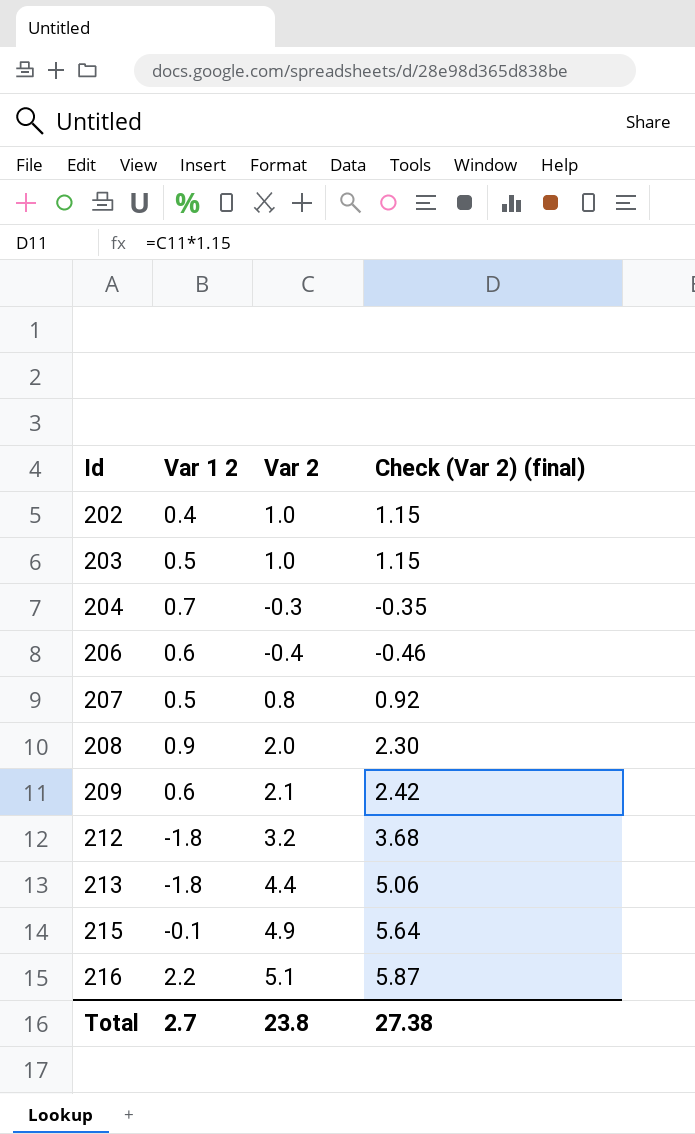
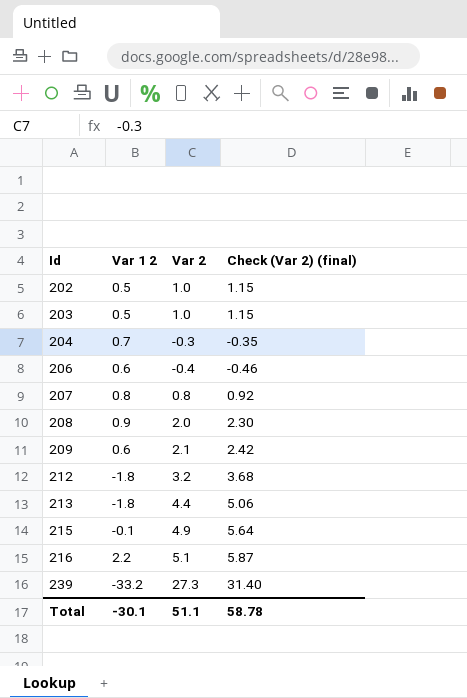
202 | Var 1 2: 0.4 -> 0.5
207 | Var 1 2: 0.5 -> 0.8
row 239: none -> -33.2 | 27.3 | 31.40
Total | Var 1 2: 2.7 -> -30.1
Total | Var 2: 23.8 -> 51.1
Total | Check (Var 2) (final): 27.38 -> 58.78

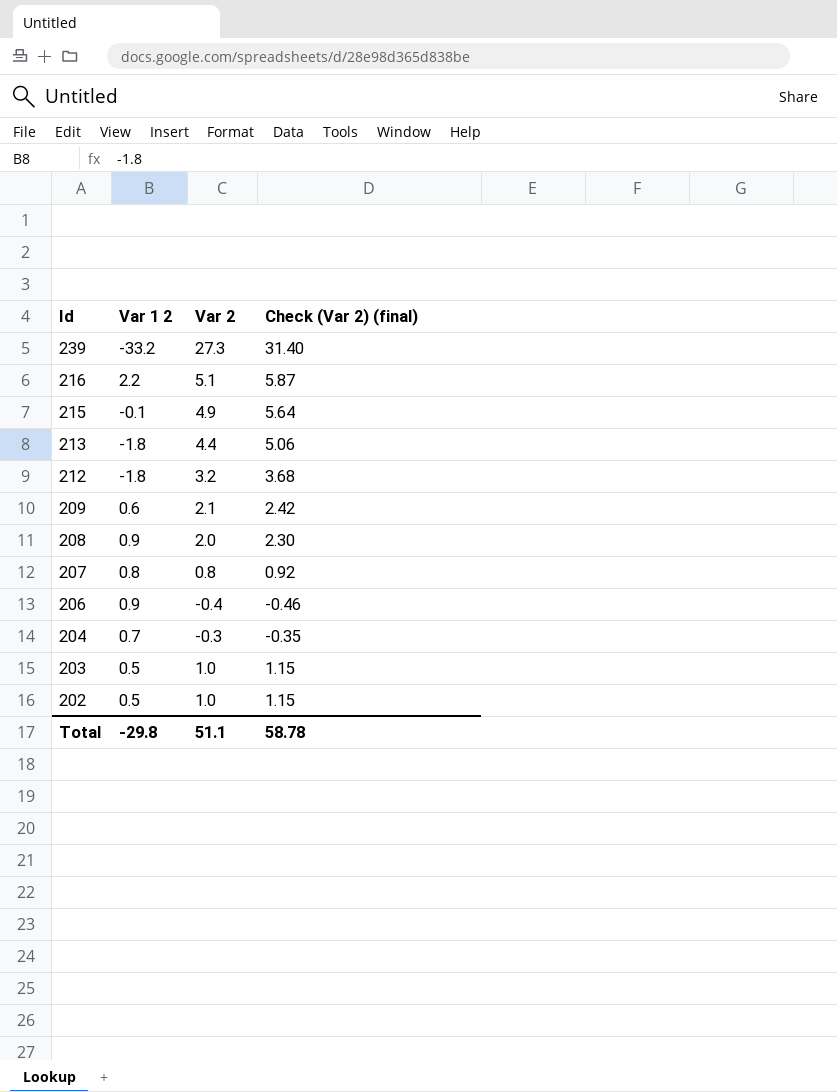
row order: Id ascending -> Id descending
206 | Var 1 2: 0.6 -> 0.9
Total | Var 1 2: -30.1 -> -29.8

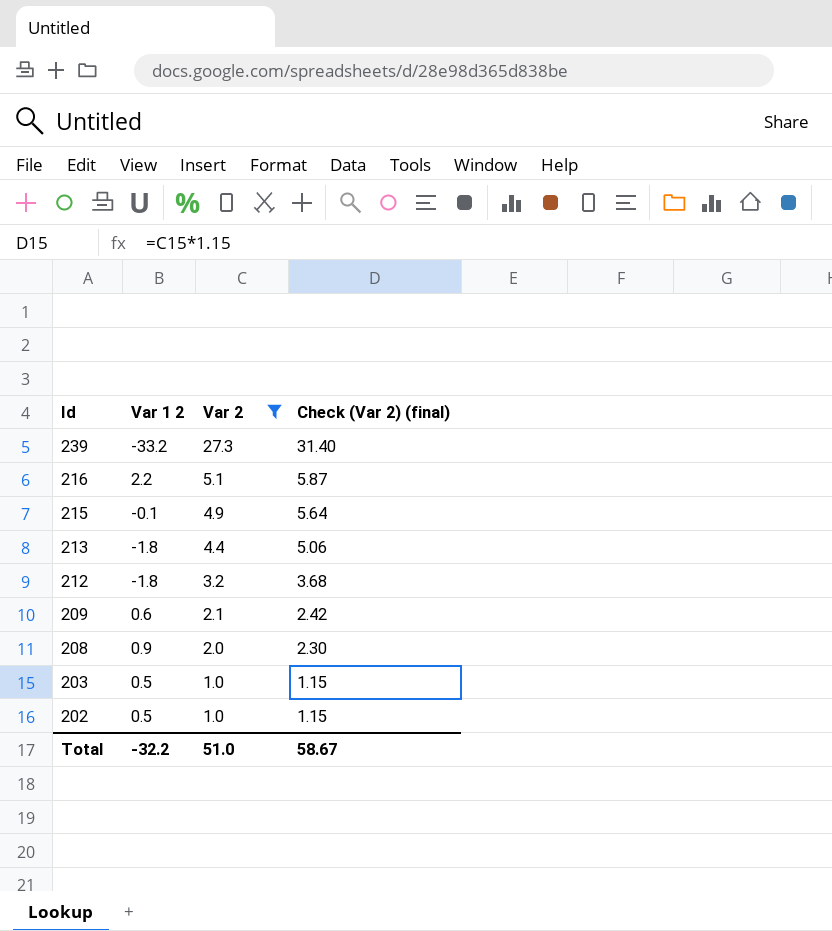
filter: none -> Var 2 >= 1.0
Total | Var 1 2: -29.8 -> -32.2
Total | Var 2: 51.1 -> 51.0
Total | Check (Var 2) (final): 58.78 -> 58.67

